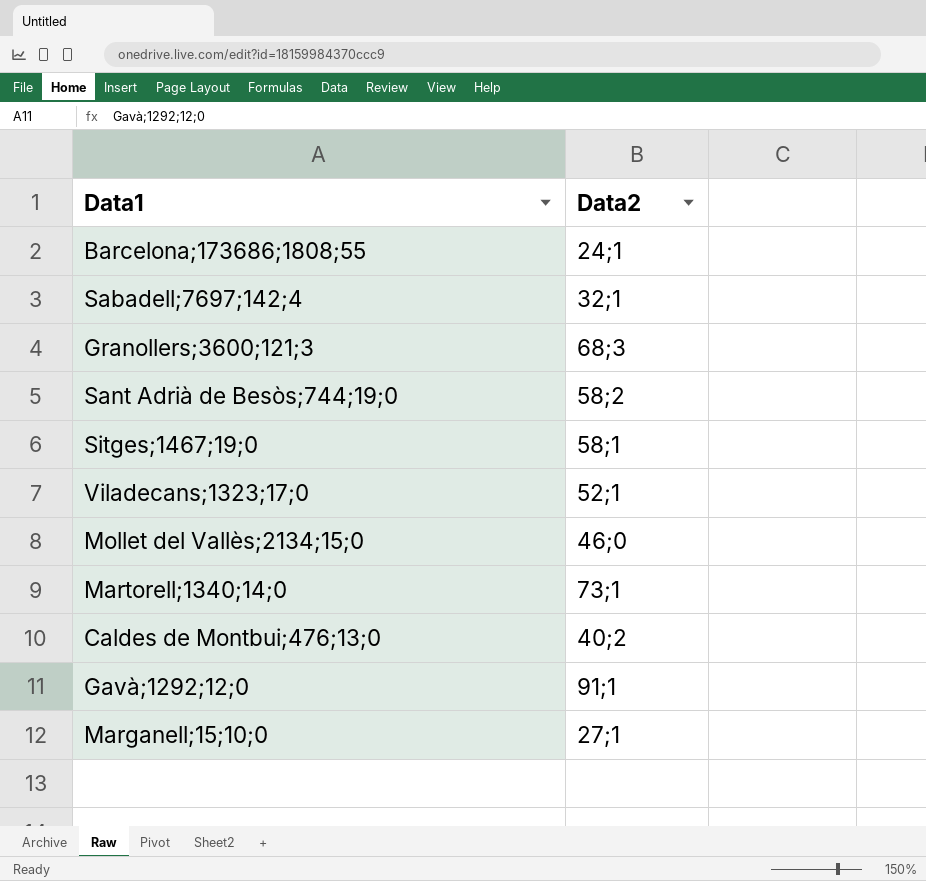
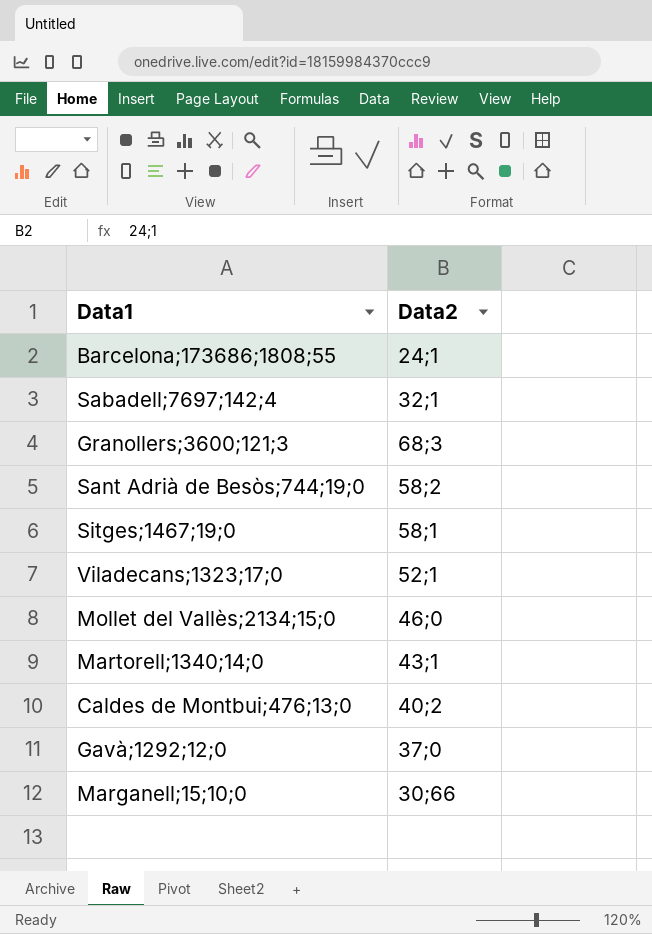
Martorell;1340;14;0 | Data2: 73;1 -> 43;1
Gavà;1292;12;0 | Data2: 91;1 -> 37;0
Marganell;15;10;0 | Data2: 27;1 -> 30;66

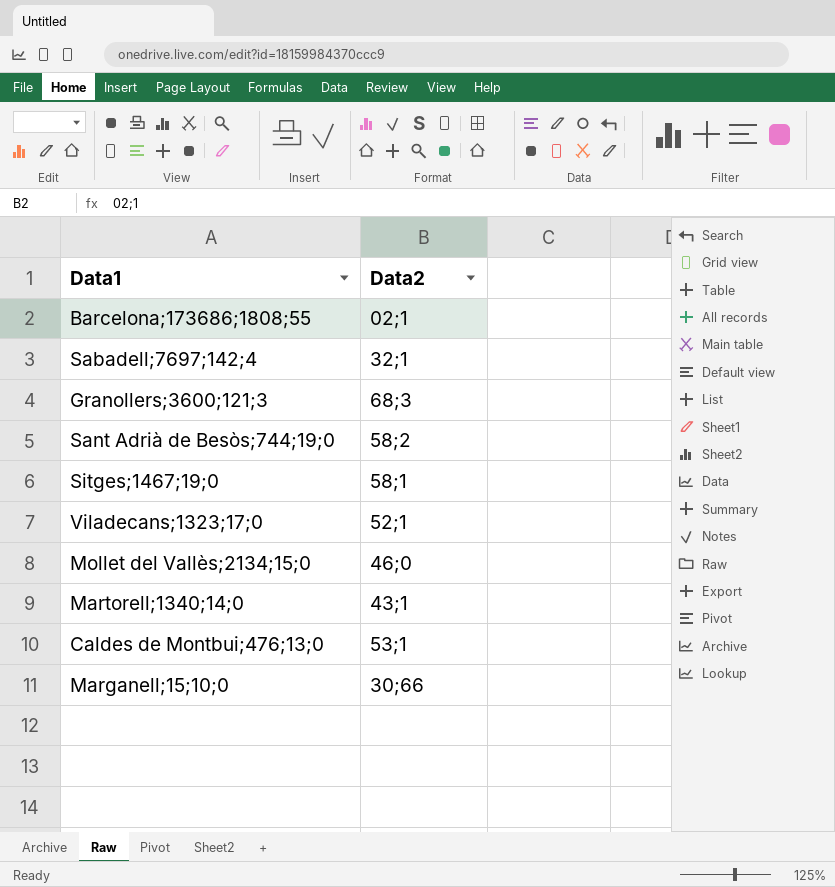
row Gavà;1292;12;0: 37;0 -> none
Barcelona;173686;1808;55 | Data2: 24;1 -> 02;1
Caldes de Montbui;476;13;0 | Data2: 40;2 -> 53;1

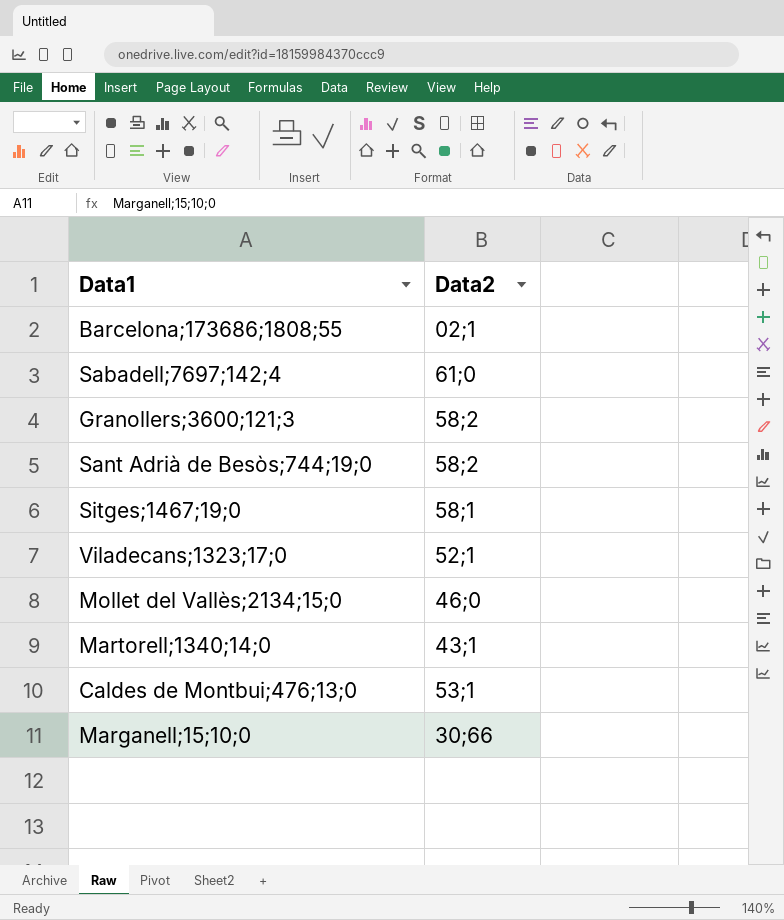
Sabadell;7697;142;4 | Data2: 32;1 -> 61;0
Granollers;3600;121;3 | Data2: 68;3 -> 58;2

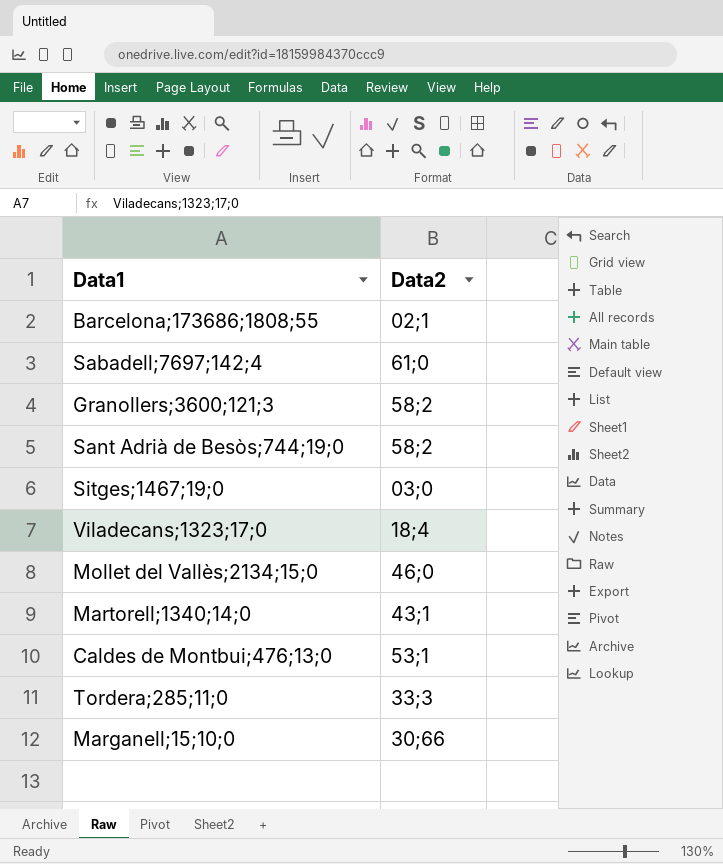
Sitges;1467;19;0 | Data2: 58;1 -> 03;0
Viladecans;1323;17;0 | Data2: 52;1 -> 18;4
row Tordera;285;11;0: none -> 33;3

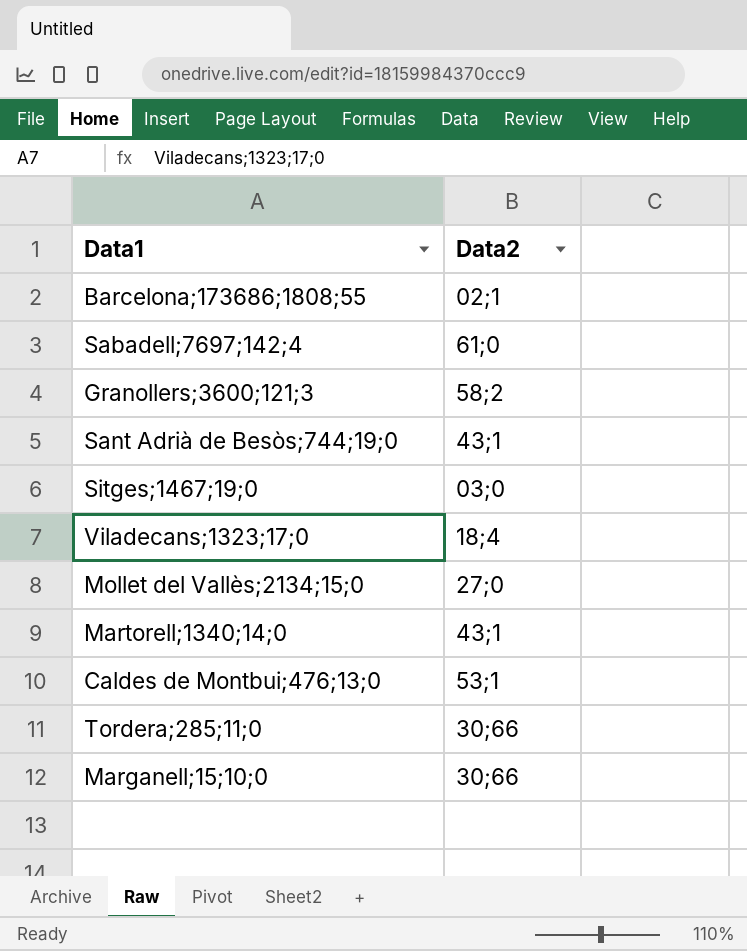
Sant Adrià de Besòs;744;19;0 | Data2: 58;2 -> 43;1
Mollet del Vallès;2134;15;0 | Data2: 46;0 -> 27;0
Tordera;285;11;0 | Data2: 33;3 -> 30;66

